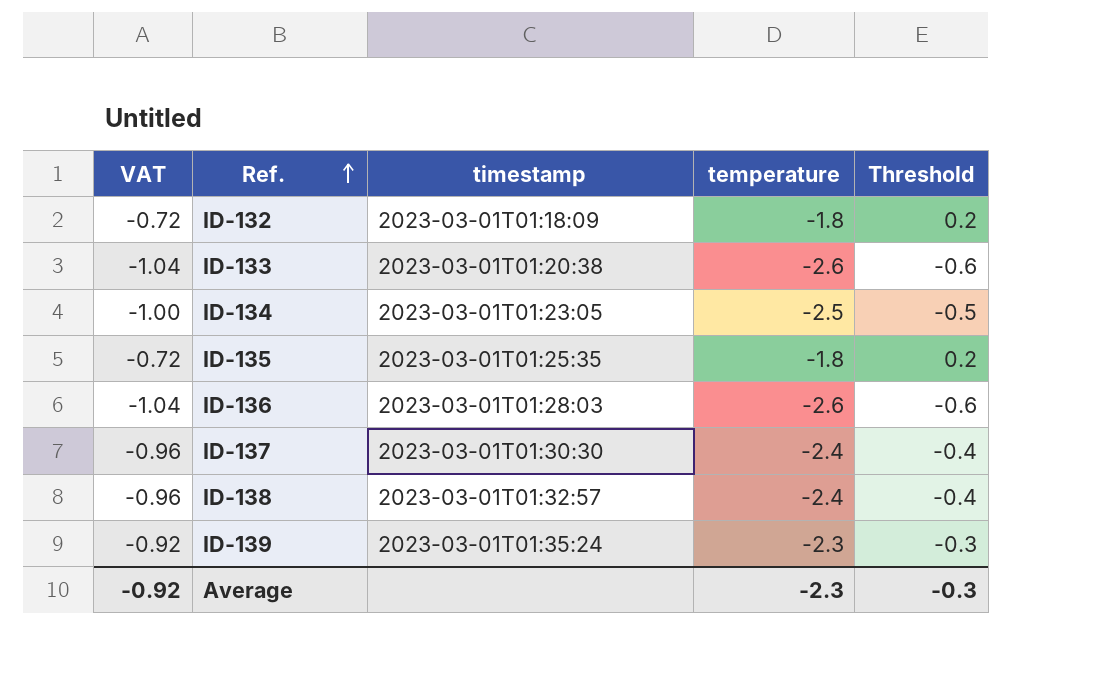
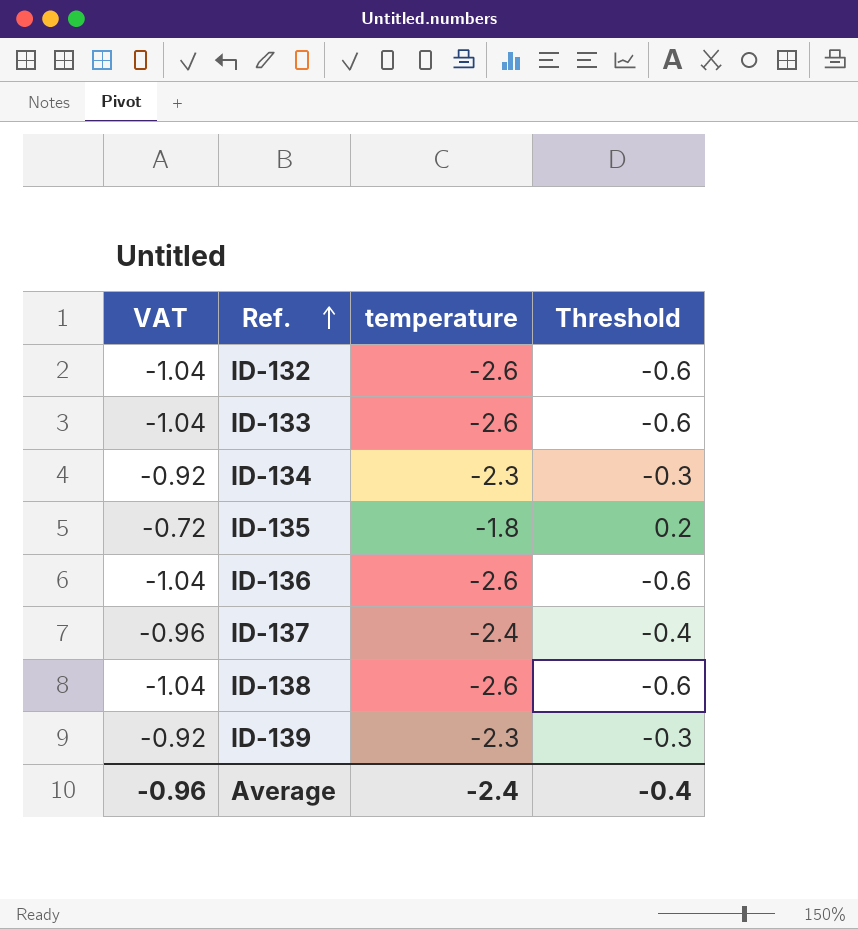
column timestamp | position: 3 -> none
ID-132 | VAT: -0.72 -> -1.04
ID-132 | temperature: -1.8 -> -2.6
ID-132 | Threshold: 0.2 -> -0.6
ID-134 | VAT: -1.00 -> -0.92
ID-134 | temperature: -2.5 -> -2.3
ID-134 | Threshold: -0.5 -> -0.3
ID-138 | VAT: -0.96 -> -1.04
ID-138 | temperature: -2.4 -> -2.6
ID-138 | Threshold: -0.4 -> -0.6
Average | VAT: -0.92 -> -0.96
Average | temperature: -2.3 -> -2.4
Average | Threshold: -0.3 -> -0.4

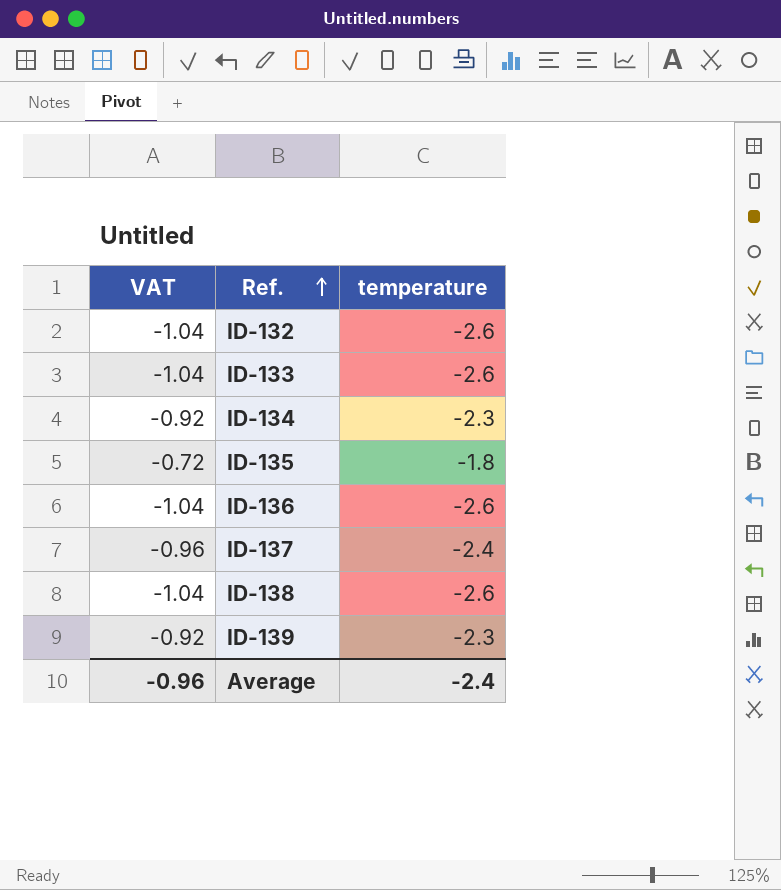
column Threshold | formula: [temperature] + 2 -> none

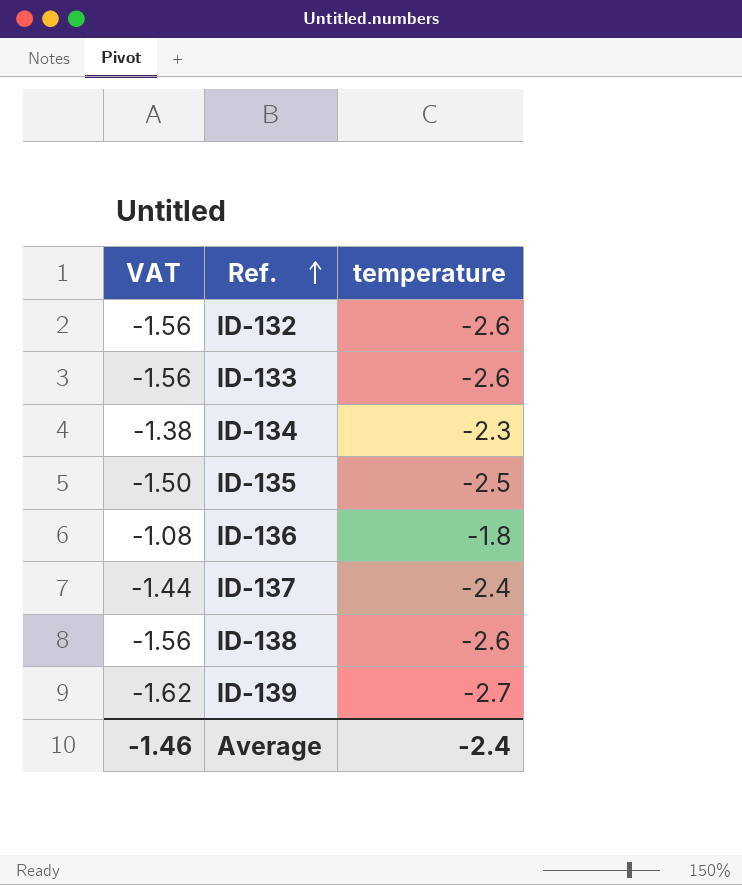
column VAT | formula: [temperature] * 0.4 -> [temperature] * 0.6
ID-135 | temperature: -1.8 -> -2.5
ID-136 | temperature: -2.6 -> -1.8
ID-139 | temperature: -2.3 -> -2.7
Average | VAT: -0.96 -> -1.46

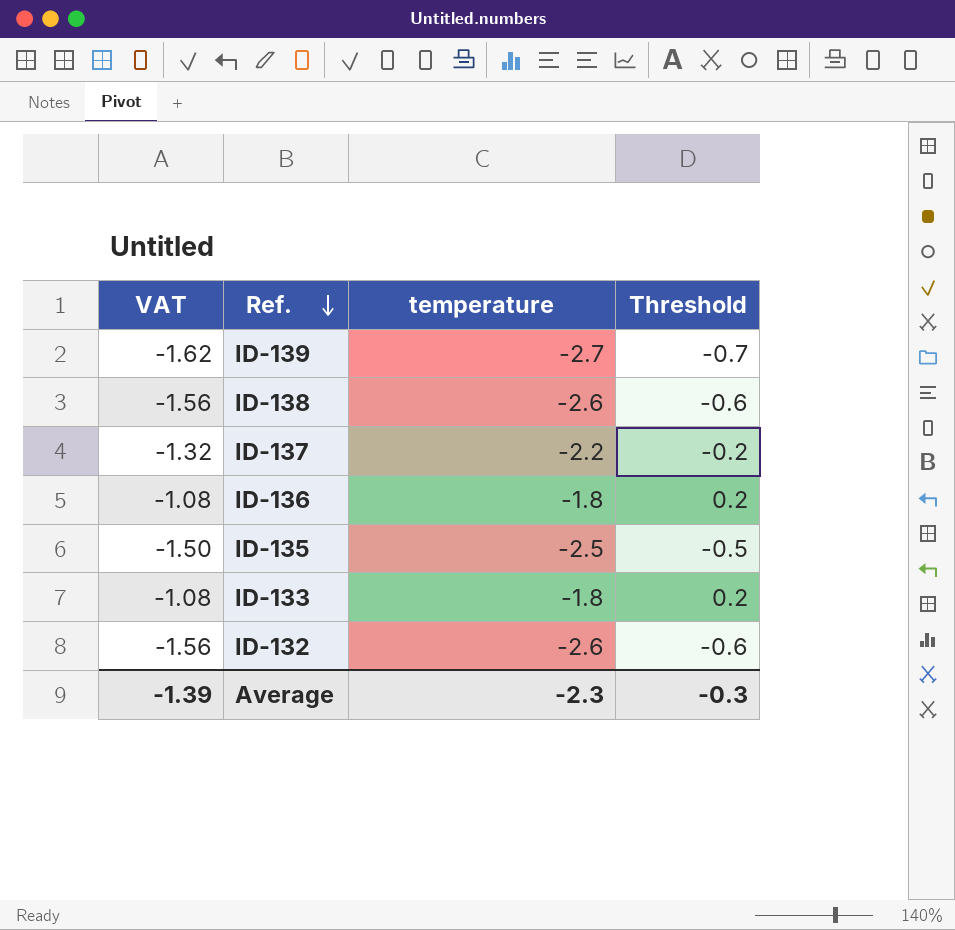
row order: Ref. ascending -> Ref. descending
column Threshold | formula: none -> [temperature] + 2
row ID-134: -1.38 | -2.3 -> none
ID-137 | VAT: -1.44 -> -1.32
ID-137 | temperature: -2.4 -> -2.2
ID-133 | VAT: -1.56 -> -1.08
ID-133 | temperature: -2.6 -> -1.8
Average | VAT: -1.46 -> -1.39
Average | temperature: -2.4 -> -2.3

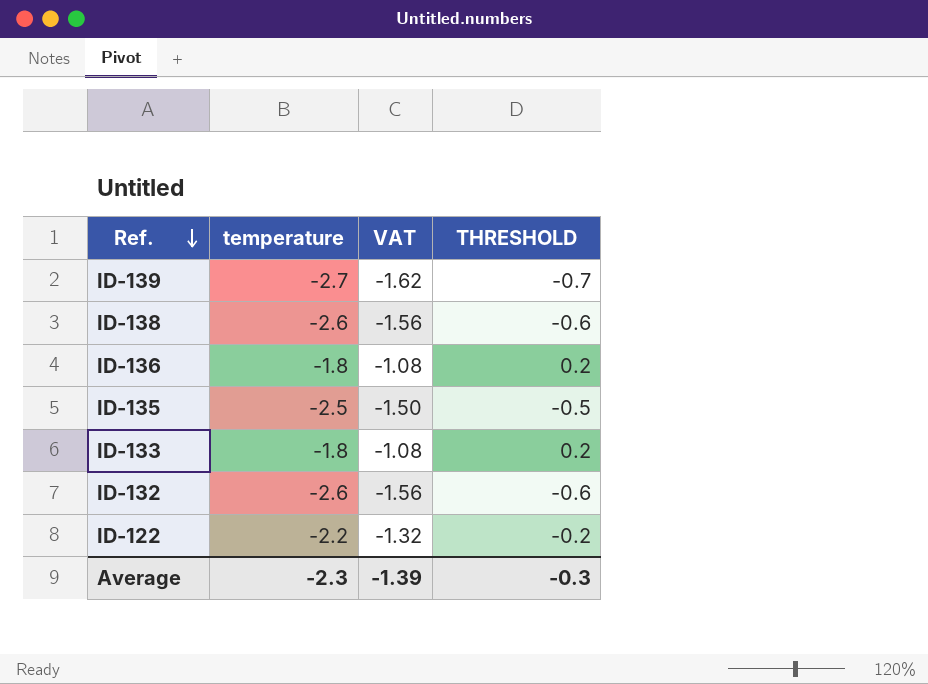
column VAT | position: 1 -> 3
column name: Threshold -> THRESHOLD
row ID-137: -1.32 | -2.2 | -0.2 -> none
row ID-122: none -> -2.2 | -1.32 | -0.2

